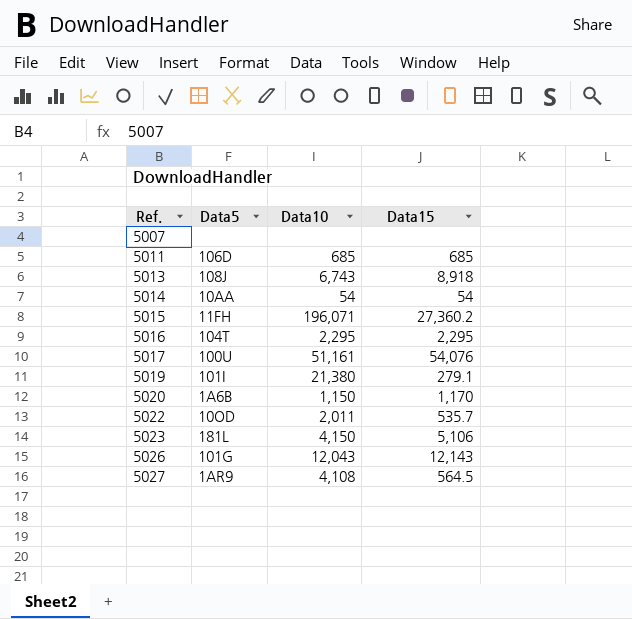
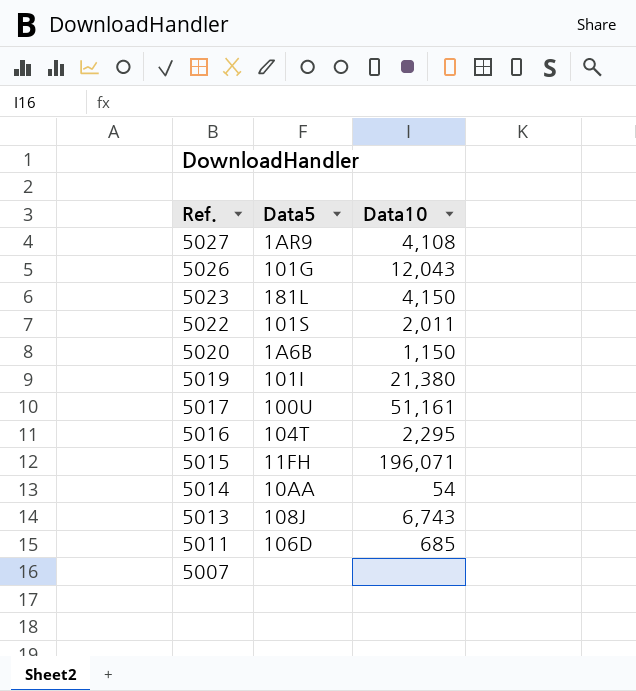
row order: Ref. ascending -> Ref. descending
column Data15 | position: 4 -> none
5022 | Data5: 10OD -> 101S

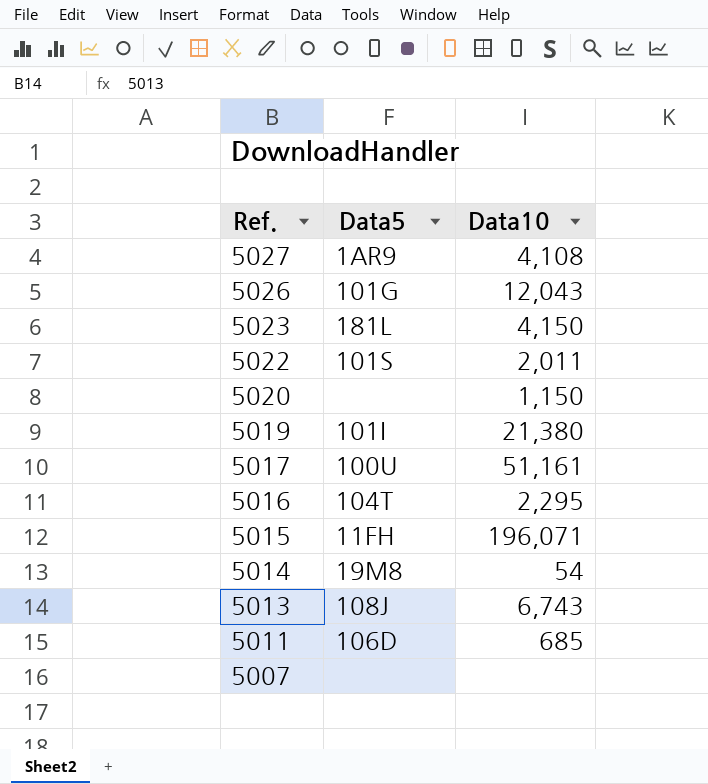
5020 | Data5: 1A6B -> none
5014 | Data5: 10AA -> 19M8

